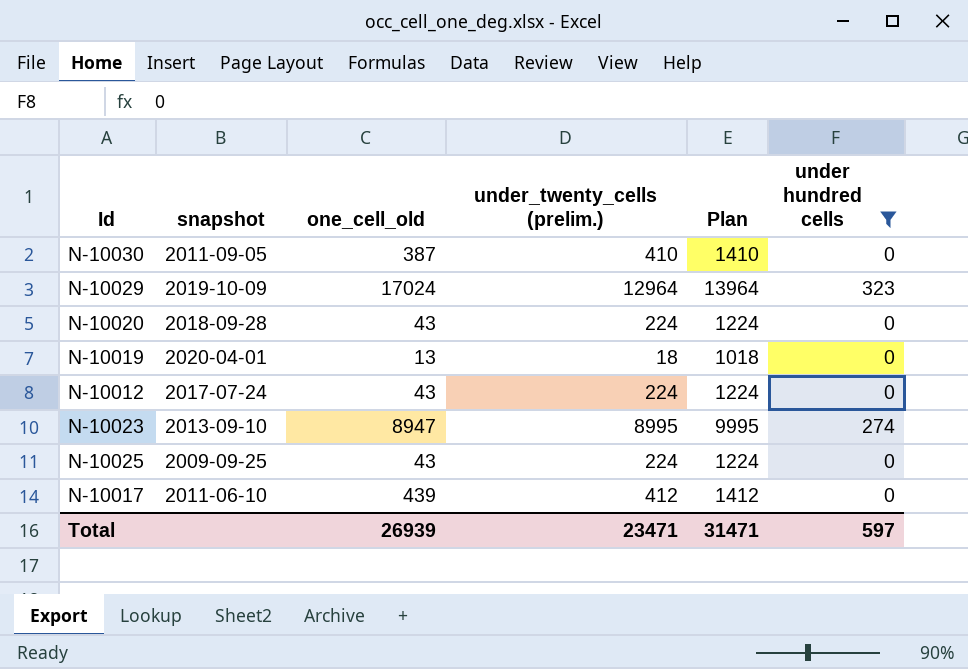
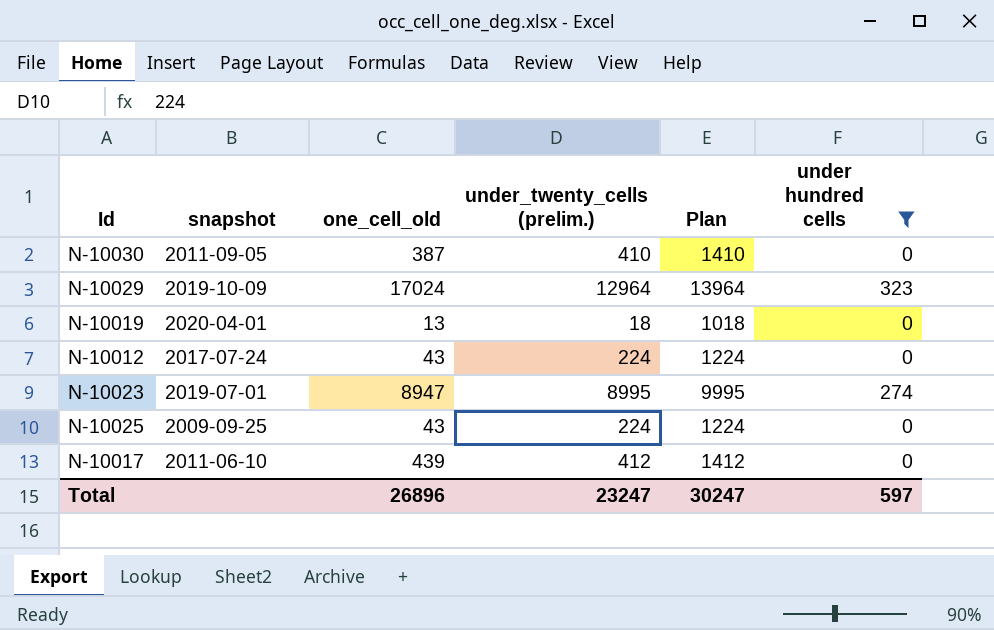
row N-10020: 2018-09-28 | 43 | 224 | 1224 | 0 -> none
N-10023 | snapshot: 2013-09-10 -> 2019-07-01
Total | one_cell_old: 26939 -> 26896
Total | under_twenty_cells (prelim.): 23471 -> 23247
Total | Plan: 31471 -> 30247

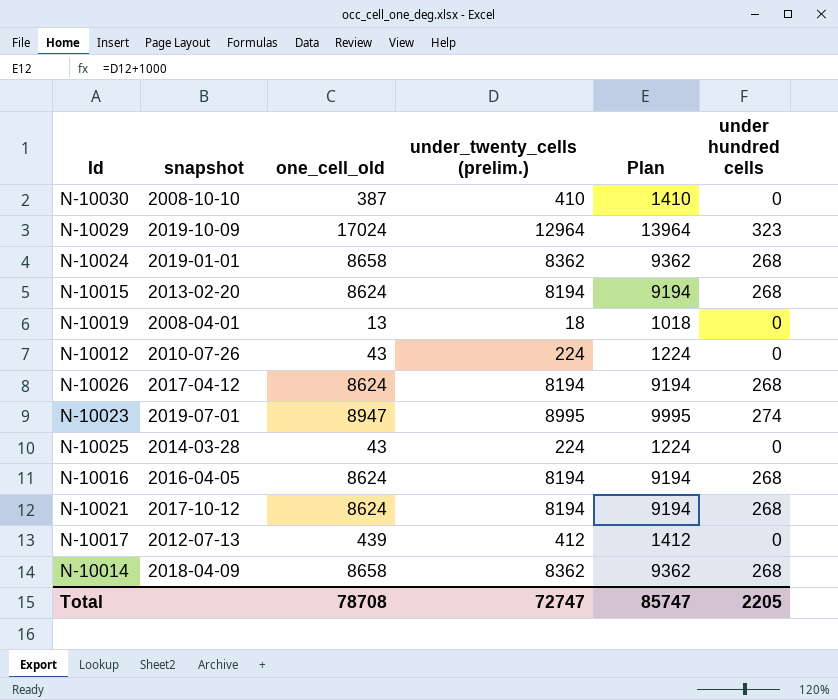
filter: under hundred cells != 268 -> none
N-10030 | snapshot: 2011-09-05 -> 2008-10-10
N-10019 | snapshot: 2020-04-01 -> 2008-04-01
N-10012 | snapshot: 2017-07-24 -> 2010-07-26
N-10025 | snapshot: 2009-09-25 -> 2014-03-28
N-10017 | snapshot: 2011-06-10 -> 2012-07-13
Total | one_cell_old: 26896 -> 78708
Total | under_twenty_cells (prelim.): 23247 -> 72747
Total | Plan: 30247 -> 85747
Total | under hundred cells: 597 -> 2205

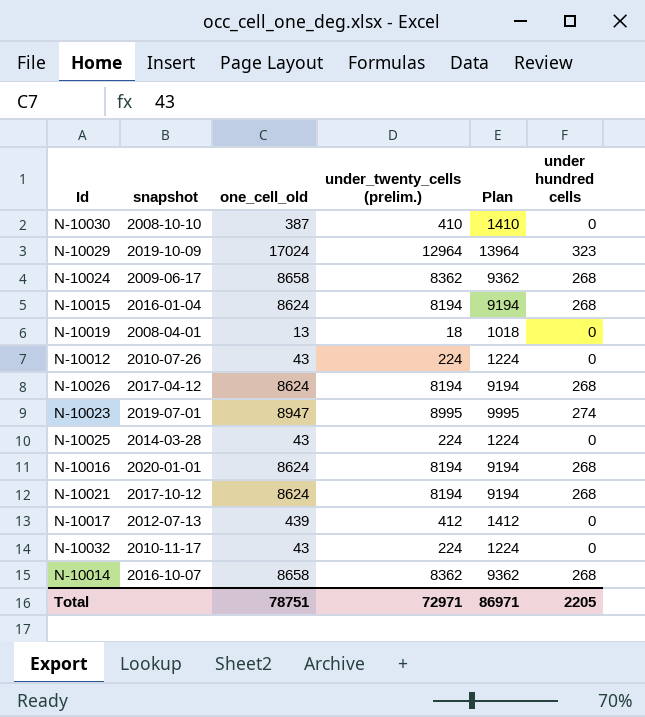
N-10024 | snapshot: 2019-01-01 -> 2009-06-17
N-10015 | snapshot: 2013-02-20 -> 2016-01-04
N-10016 | snapshot: 2016-04-05 -> 2020-01-01
row N-10032: none -> 2010-11-17 | 43 | 224 | 1224 | 0
N-10014 | snapshot: 2018-04-09 -> 2016-10-07
Total | one_cell_old: 78708 -> 78751
Total | under_twenty_cells (prelim.): 72747 -> 72971
Total | Plan: 85747 -> 86971

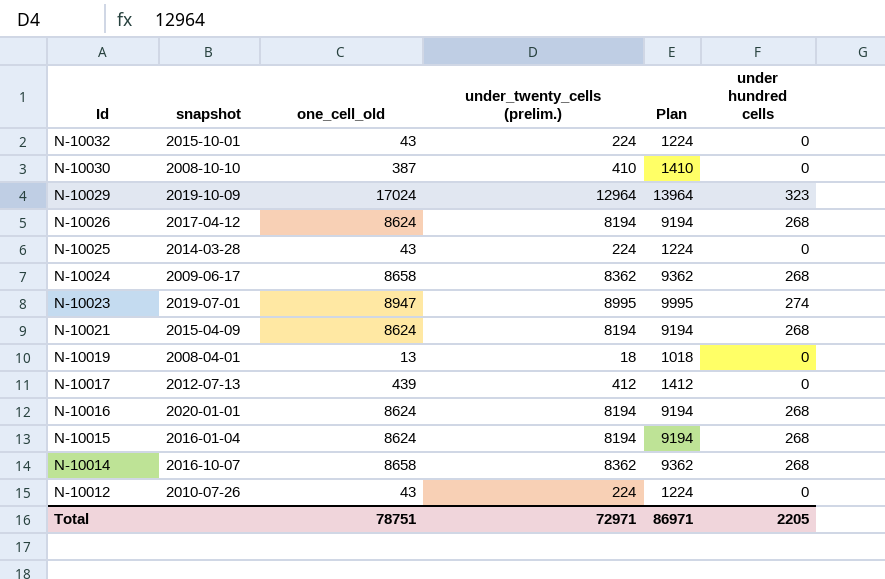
row order: none -> Id descending
N-10032 | snapshot: 2010-11-17 -> 2015-10-01
N-10021 | snapshot: 2017-10-12 -> 2015-04-09

